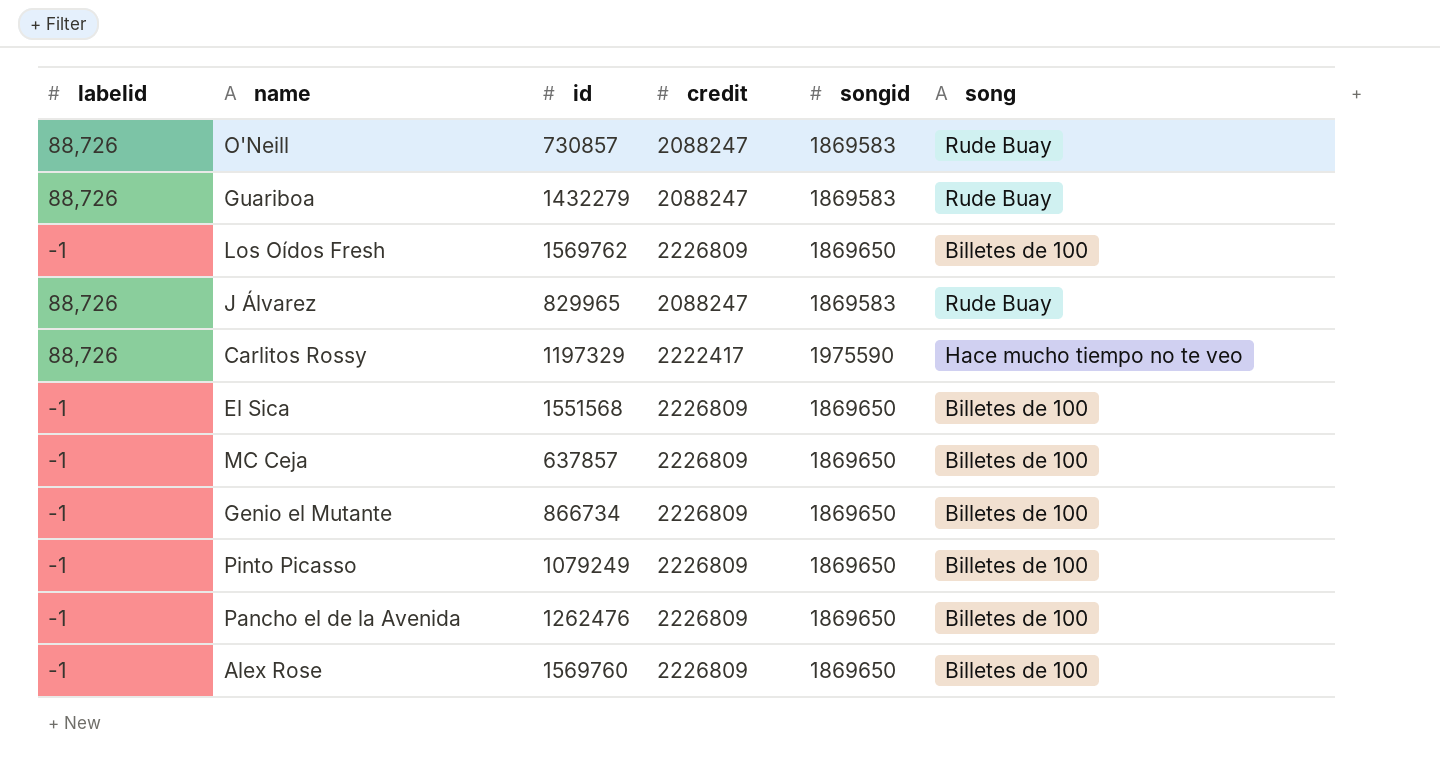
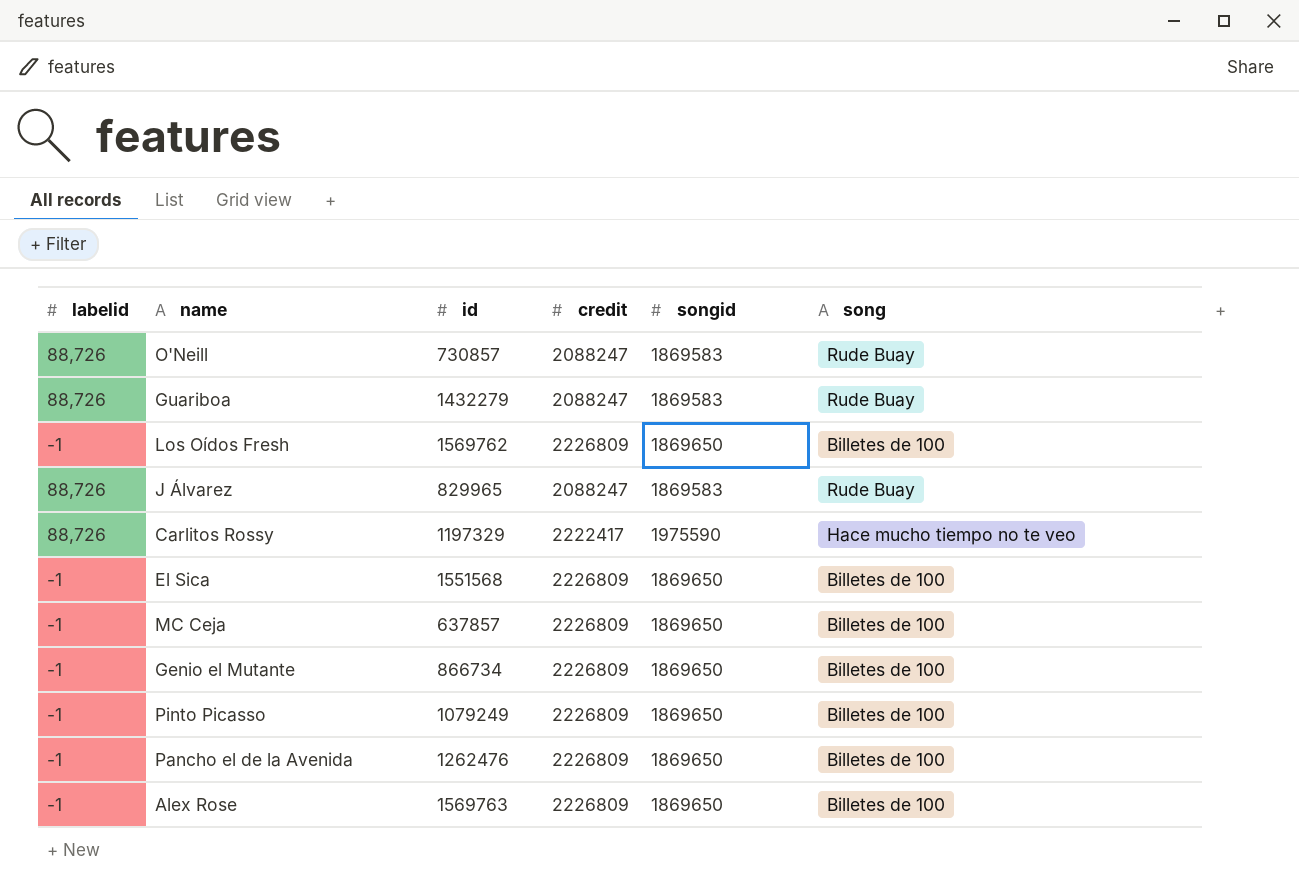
Alex Rose | id: 1569760 -> 1569763

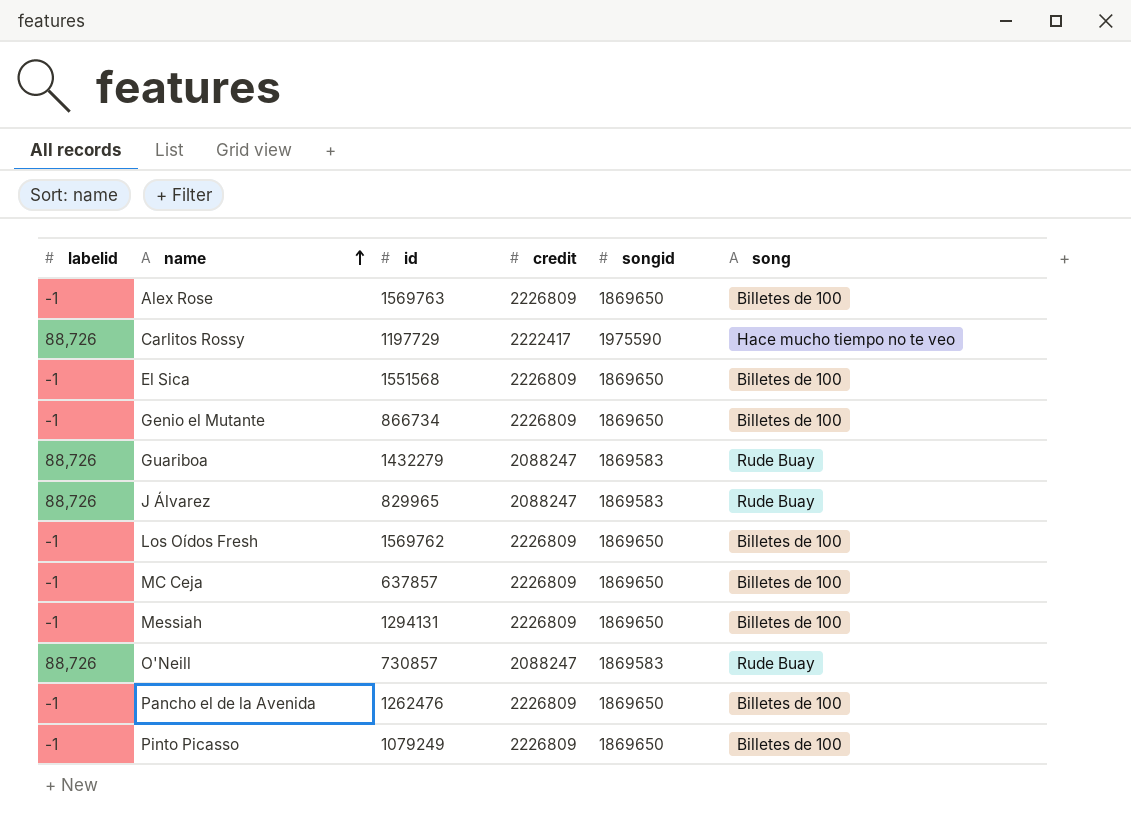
row order: none -> name ascending
Carlitos Rossy | id: 1197329 -> 1197729
row Messiah: none -> -1 | 1294131 | 2226809 | 1869650 | Billetes de 100

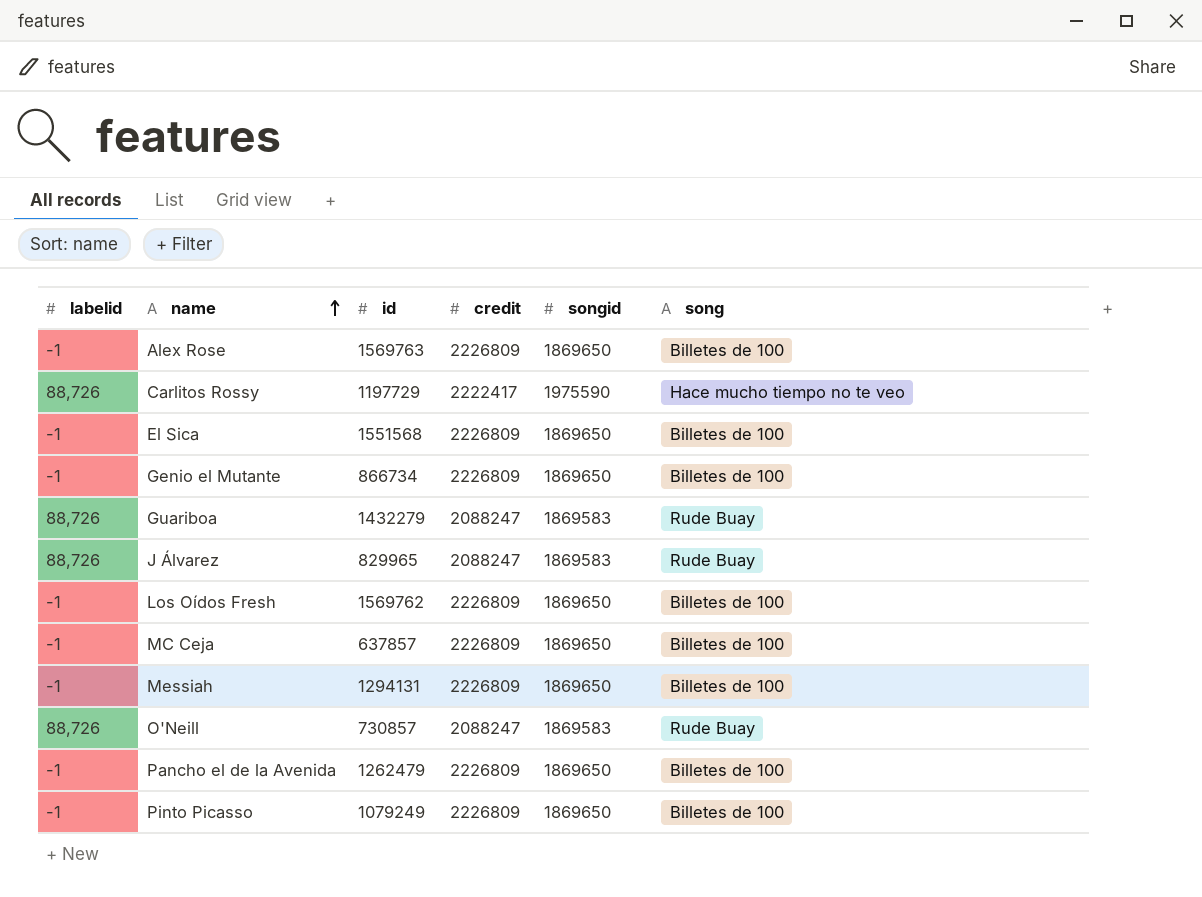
Pancho el de la Avenida | id: 1262476 -> 1262479

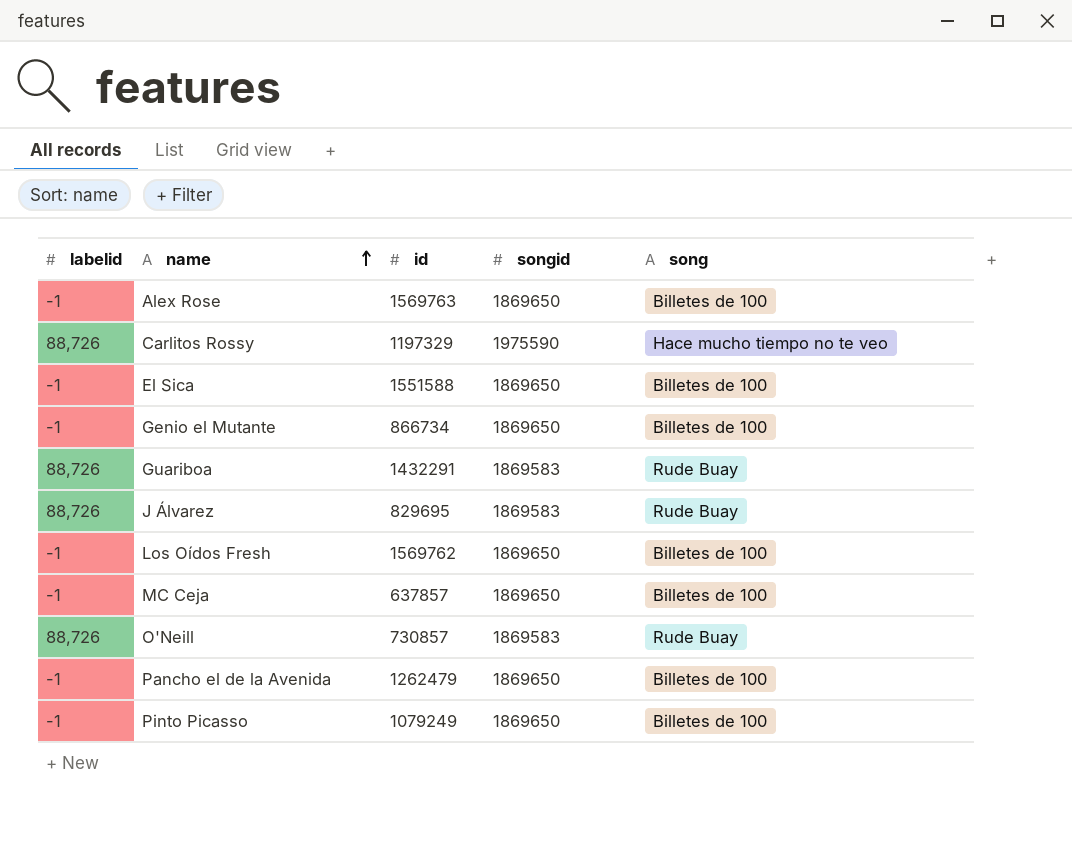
column credit | position: 4 -> none
row Messiah: -1 | 1294131 | 2226809 | 1869650 | Billetes de 100 -> none
Carlitos Rossy | id: 1197729 -> 1197329
El Sica | id: 1551568 -> 1551588
Guariboa | id: 1432279 -> 1432291
J Álvarez | id: 829965 -> 829695

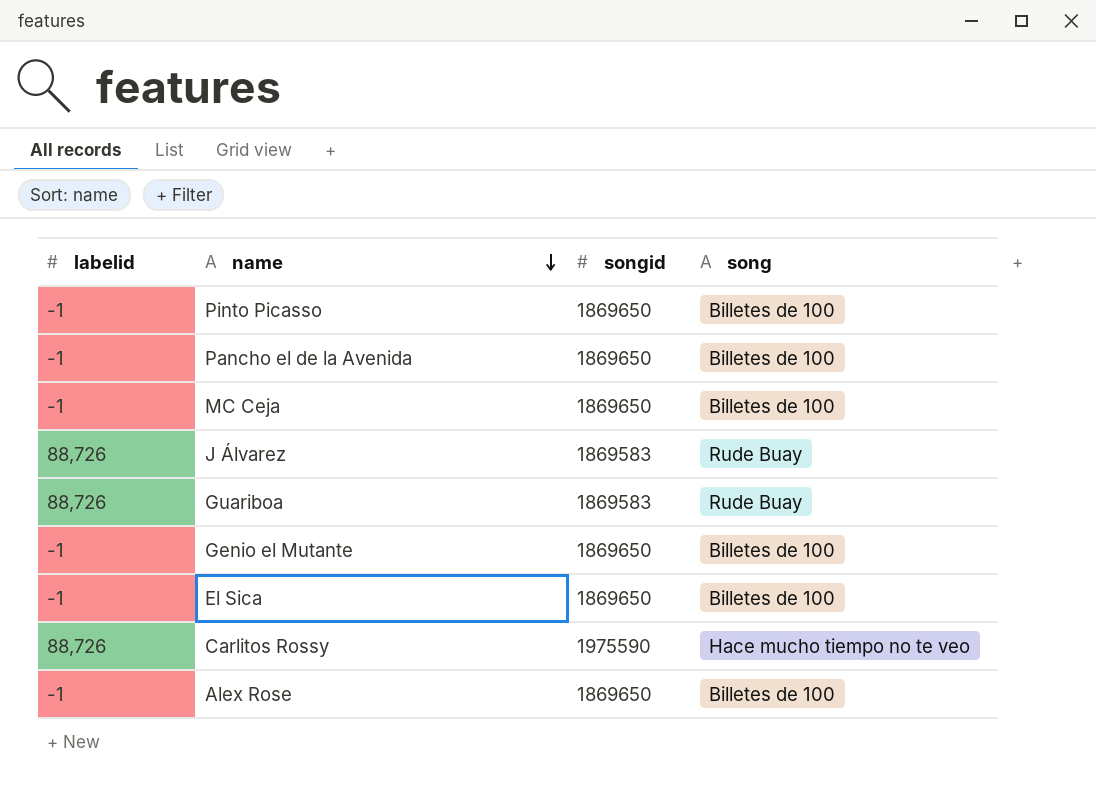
row order: name ascending -> name descending
column id | position: 3 -> none
row Los Oídos Fresh: -1 | 1569762 | 1869650 | Billetes de 100 -> none
row O'Neill: 88,726 | 730857 | 1869583 | Rude Buay -> none

